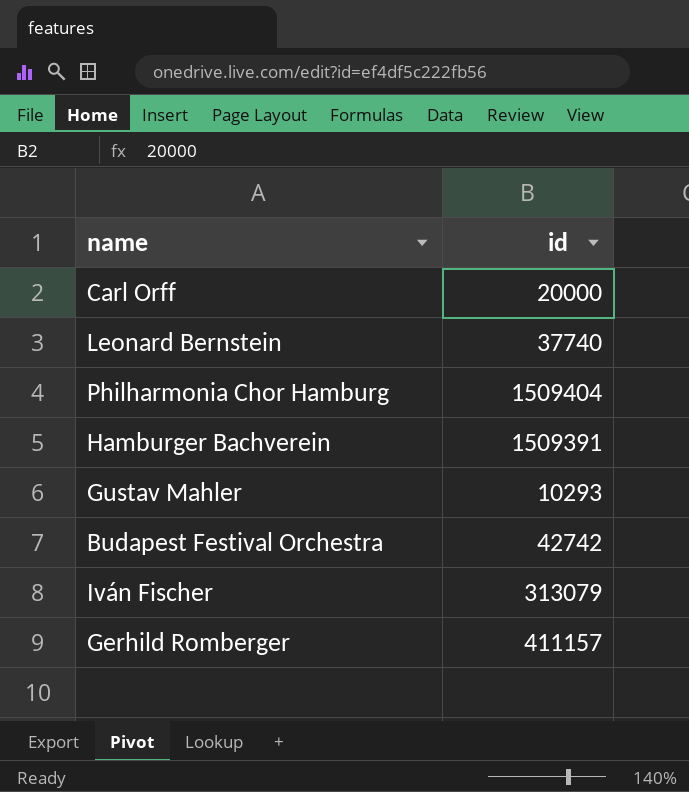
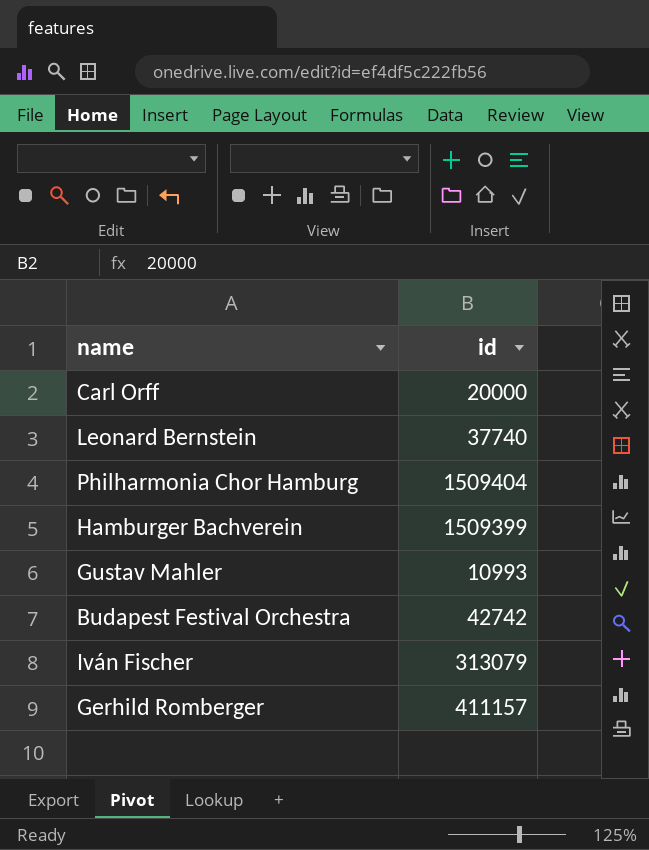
Hamburger Bachverein | id: 1509391 -> 1509399
Gustav Mahler | id: 10293 -> 10993

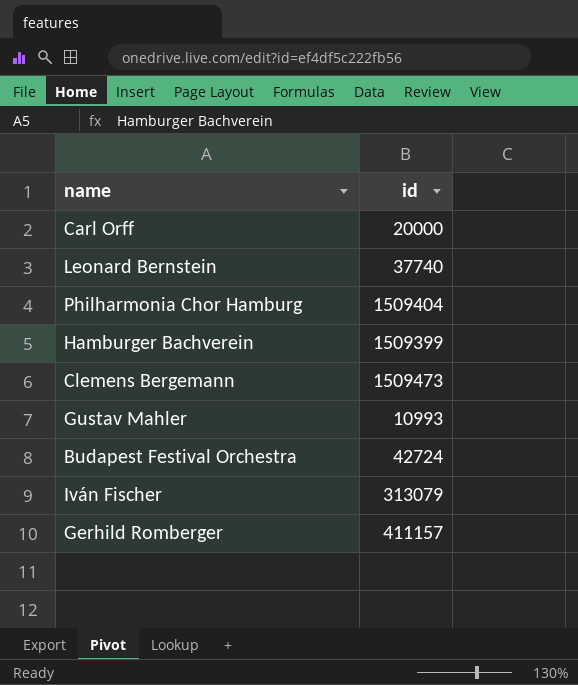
row Clemens Bergemann: none -> 1509473
Budapest Festival Orchestra | id: 42742 -> 42724

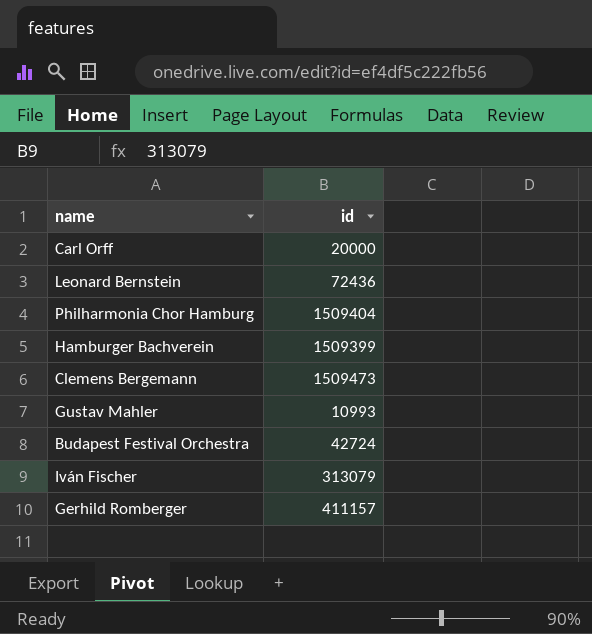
Leonard Bernstein | id: 37740 -> 72436

